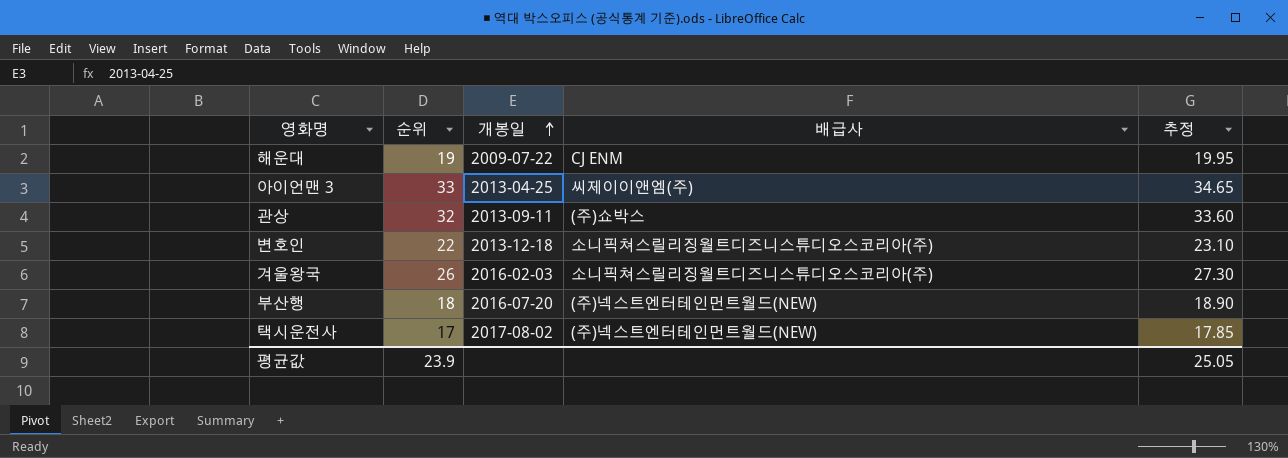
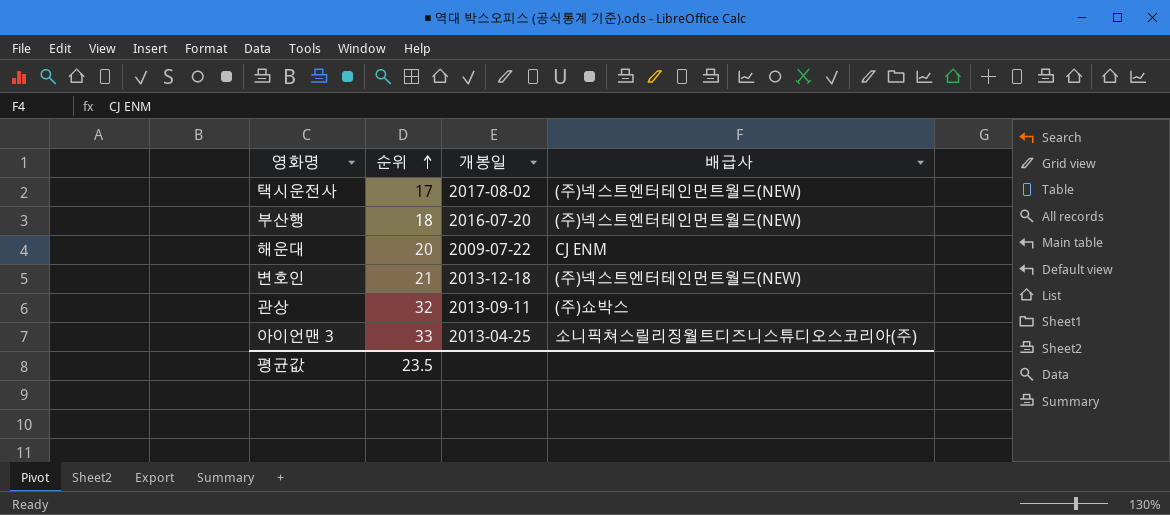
row order: 개봉일 ascending -> 순위 ascending
column 추정 | formula: [순위] * 1.05 -> none
row 겨울왕국: 26 | 2016-02-03 | 소니픽쳐스릴리징월트디즈니스튜디오스코리아(주) | 27.30 -> none
해운대 | 순위: 19 -> 20
변호인 | 순위: 22 -> 21
변호인 | 배급사: 소니픽쳐스릴리징월트디즈니스튜디오스코리아(주) -> (주)넥스트엔터테인먼트월드(NEW)
아이언맨 3 | 배급사: 씨제이이앤엠(주) -> 소니픽쳐스릴리징월트디즈니스튜디오스코리아(주)
평균값 | 순위: 23.9 -> 23.5

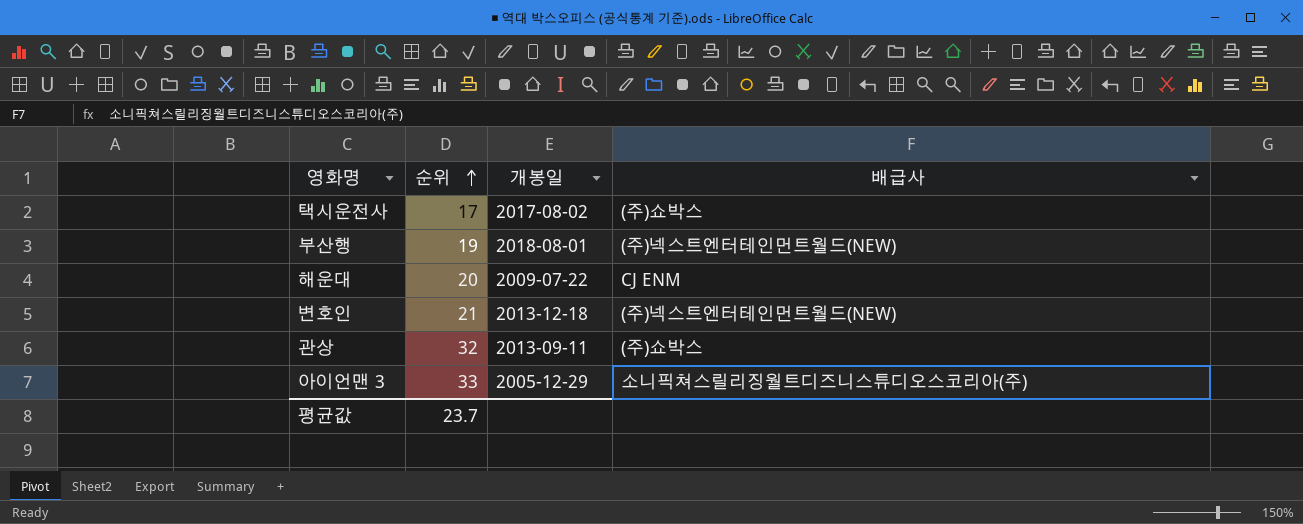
택시운전사 | 배급사: (주)넥스트엔터테인먼트월드(NEW) -> (주)쇼박스
부산행 | 순위: 18 -> 19
부산행 | 개봉일: 2016-07-20 -> 2018-08-01
아이언맨 3 | 개봉일: 2013-04-25 -> 2005-12-29
평균값 | 순위: 23.5 -> 23.7

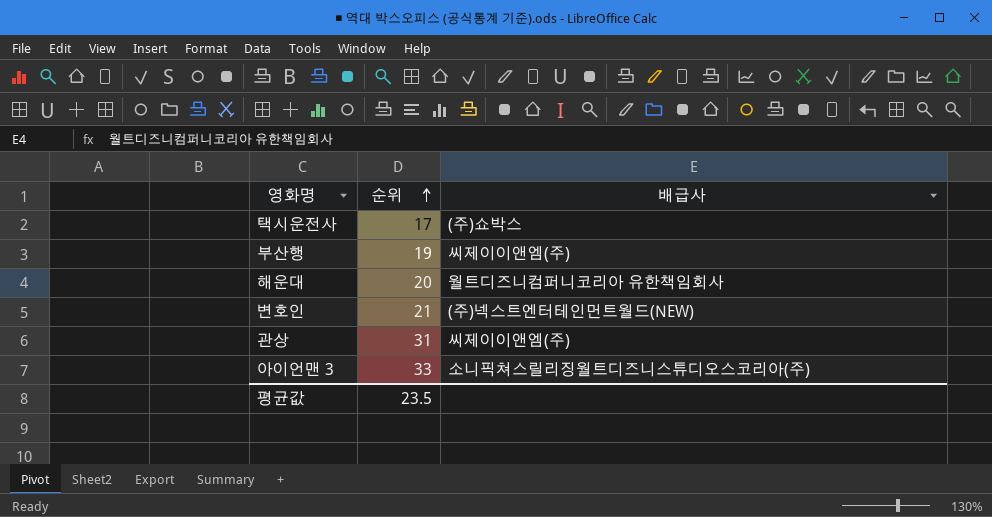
column 개봉일 | position: 3 -> none
부산행 | 배급사: (주)넥스트엔터테인먼트월드(NEW) -> 씨제이이앤엠(주)
해운대 | 배급사: CJ ENM -> 월트디즈니컴퍼니코리아 유한책임회사
관상 | 순위: 32 -> 31
관상 | 배급사: (주)쇼박스 -> 씨제이이앤엠(주)
평균값 | 순위: 23.7 -> 23.5

